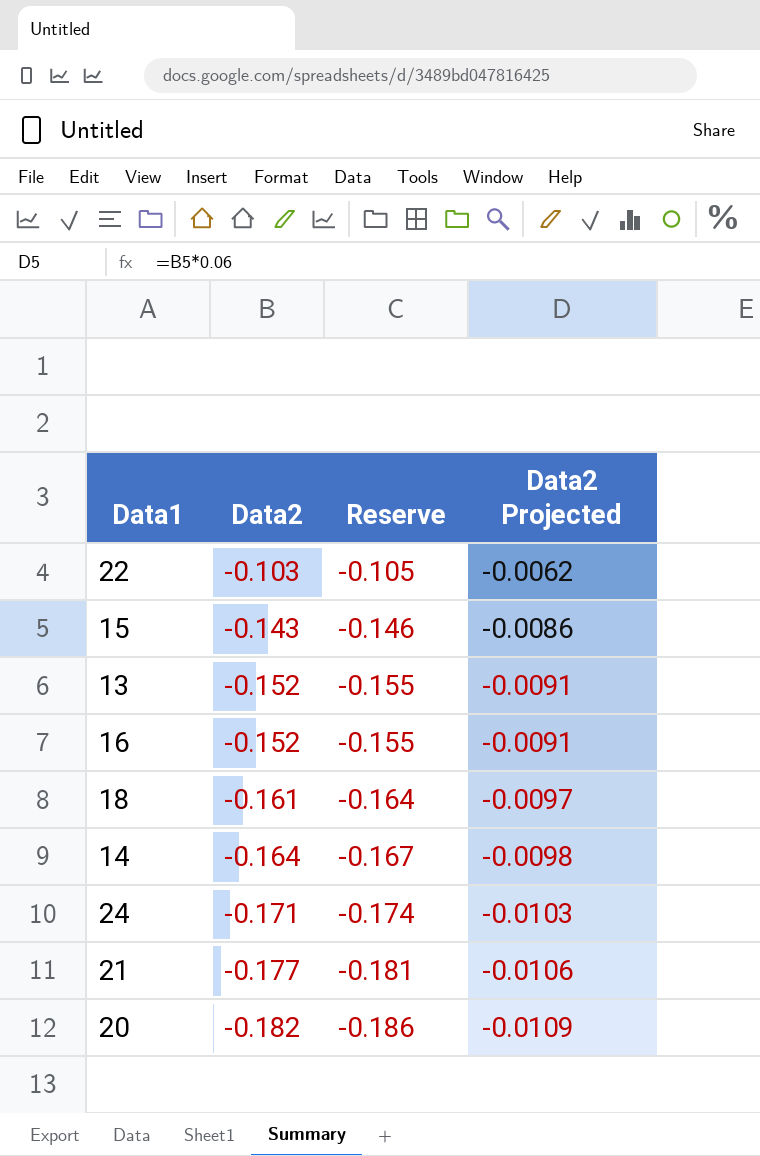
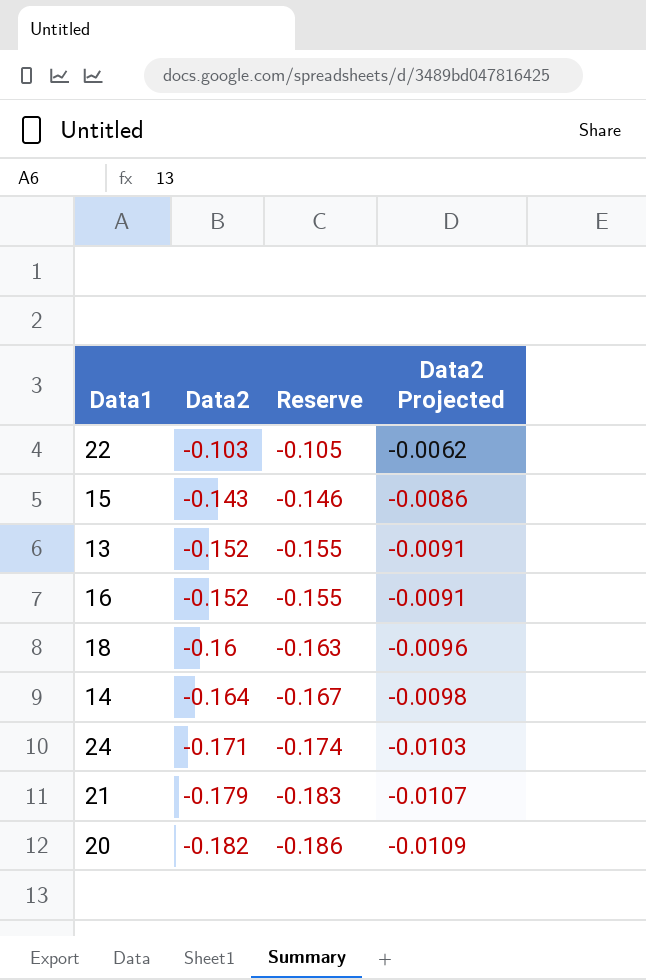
18 | Data2: -0.161 -> -0.16
18 | Reserve: -0.164 -> -0.163
18 | Data2 Projected: -0.0097 -> -0.0096
21 | Data2: -0.177 -> -0.179
21 | Reserve: -0.181 -> -0.183
21 | Data2 Projected: -0.0106 -> -0.0107

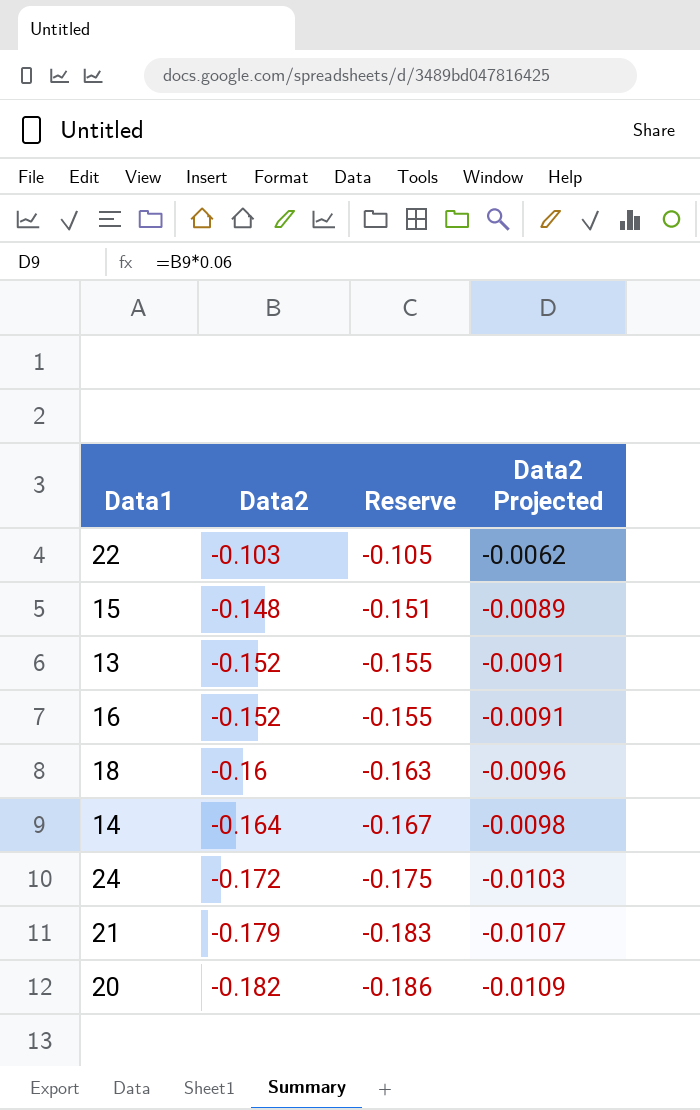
15 | Data2: -0.143 -> -0.148
15 | Reserve: -0.146 -> -0.151
15 | Data2 Projected: -0.0086 -> -0.0089
24 | Data2: -0.171 -> -0.172
24 | Reserve: -0.174 -> -0.175

